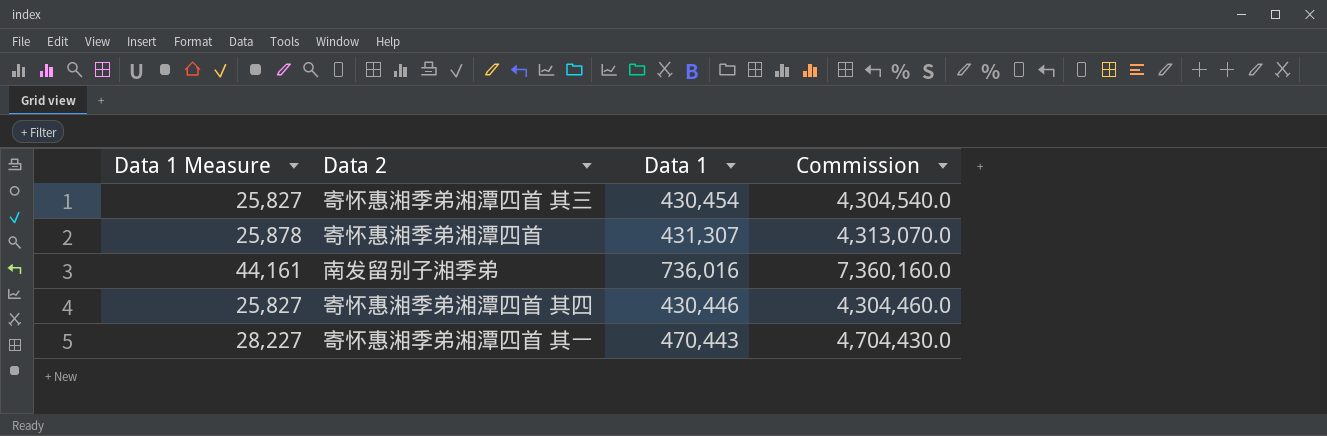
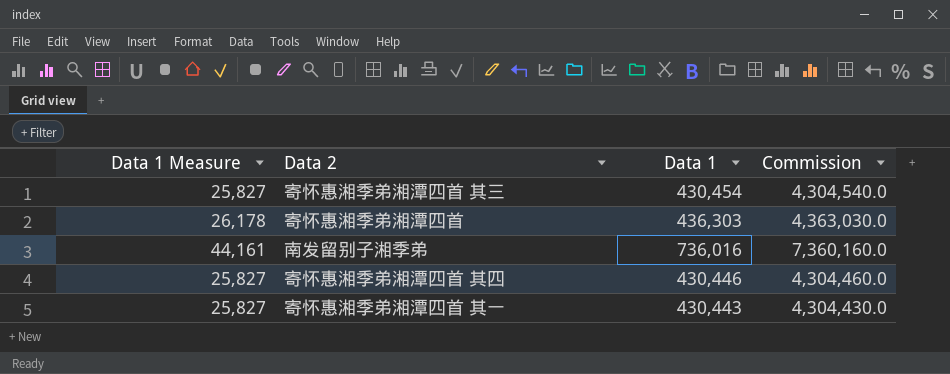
寄怀惠湘季弟湘潭四首 | Data 1 Measure: 25,878 -> 26,178
寄怀惠湘季弟湘潭四首 | Data 1: 431,307 -> 436,303
寄怀惠湘季弟湘潭四首 | Commission: 4,313,070.0 -> 4,363,030.0
寄怀惠湘季弟湘潭四首 其一 | Data 1 Measure: 28,227 -> 25,827
寄怀惠湘季弟湘潭四首 其一 | Data 1: 470,443 -> 430,443
寄怀惠湘季弟湘潭四首 其一 | Commission: 4,704,430.0 -> 4,304,430.0

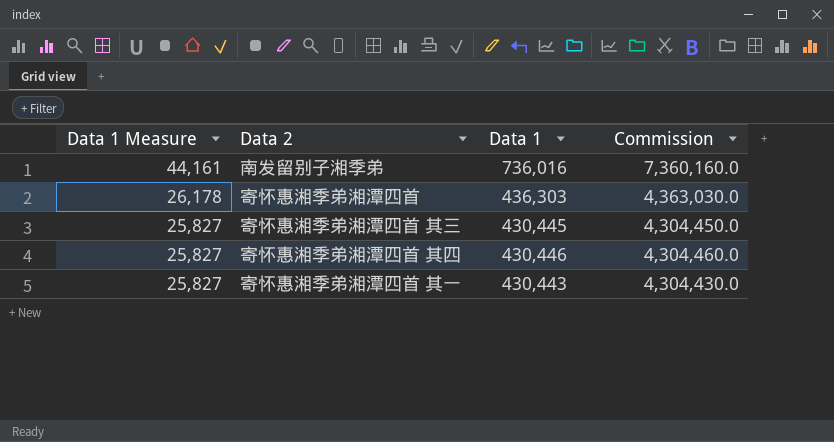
row order: none -> Data 1 Measure descending
寄怀惠湘季弟湘潭四首 其三 | Data 1: 430,454 -> 430,445
寄怀惠湘季弟湘潭四首 其三 | Commission: 4,304,540.0 -> 4,304,450.0

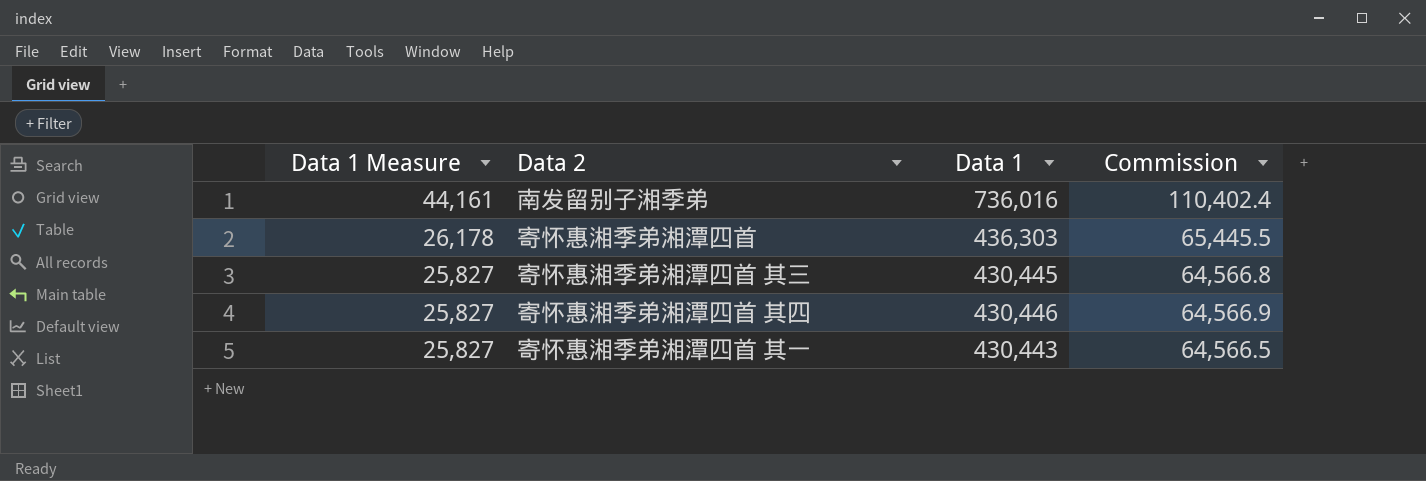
column Commission | formula: [Data 1] * 10 -> [Data 1] * 0.15

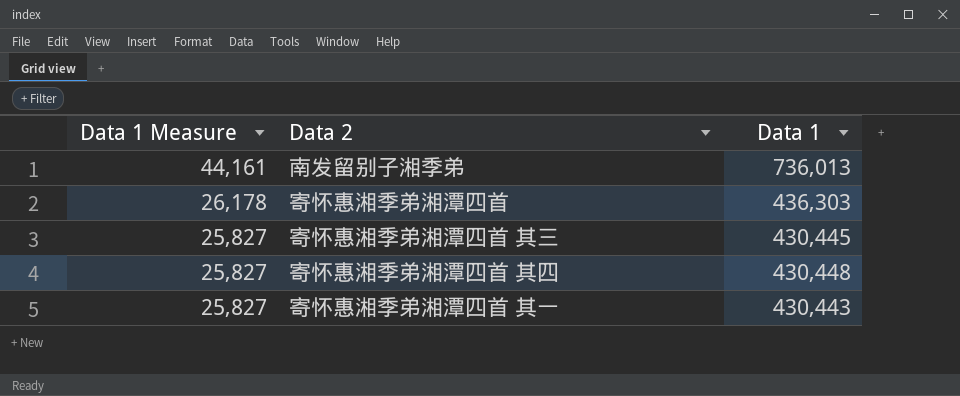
column Commission | formula: [Data 1] * 0.15 -> none
南发留别子湘季弟 | Data 1: 736,016 -> 736,013
寄怀惠湘季弟湘潭四首 其四 | Data 1: 430,446 -> 430,448

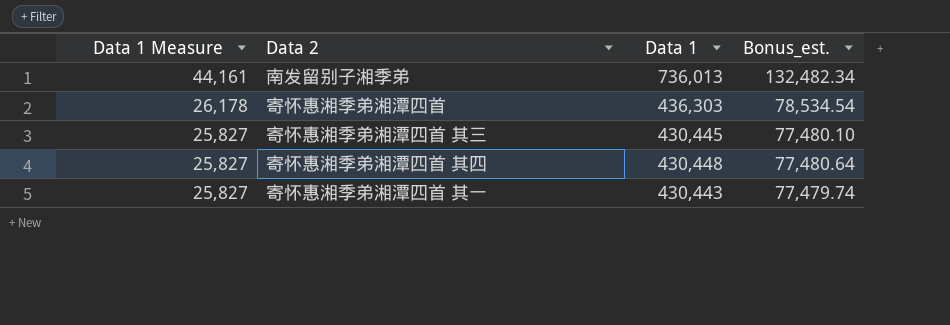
column Bonus_est. | formula: none -> [Data 1] * 0.18

